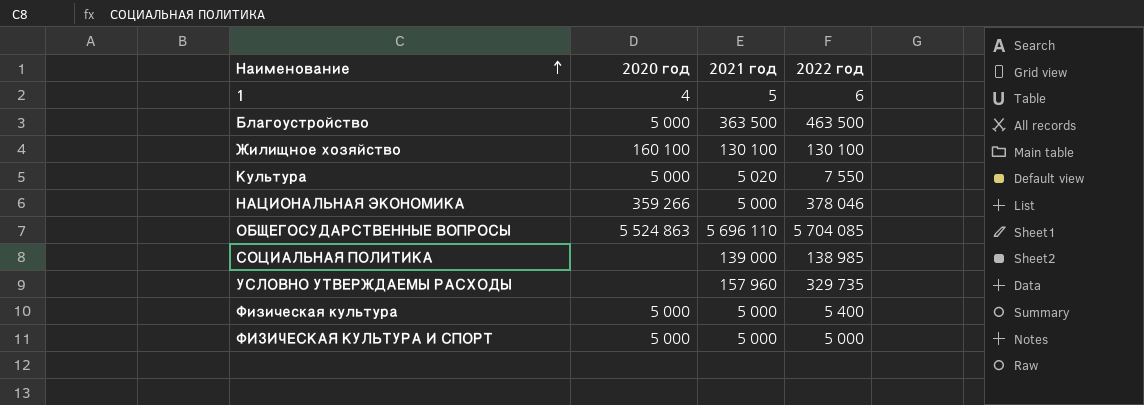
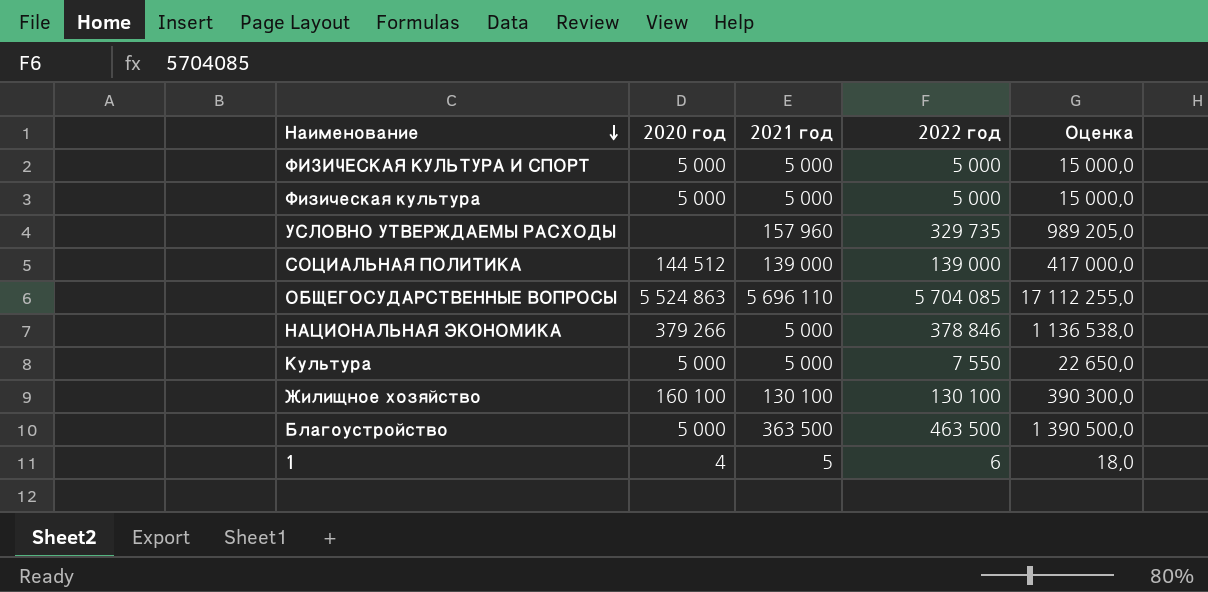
row order: Наименование ascending -> Наименование descending
column Оценка | formula: none -> [2022 год] * 3
Физическая культура | 2022 год: 5 400 -> 5 000
СОЦИАЛЬНАЯ ПОЛИТИКА | 2020 год: none -> 144 512
СОЦИАЛЬНАЯ ПОЛИТИКА | 2022 год: 138 985 -> 139 000
НАЦИОНАЛЬНАЯ ЭКОНОМИКА | 2020 год: 359 266 -> 379 266
НАЦИОНАЛЬНАЯ ЭКОНОМИКА | 2022 год: 378 046 -> 378 846
Культура | 2021 год: 5 020 -> 5 000

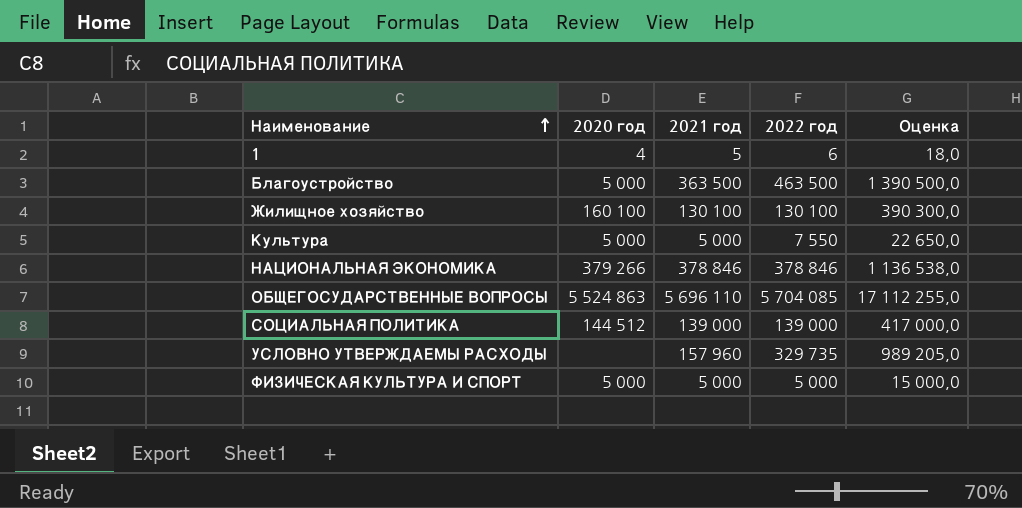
row order: Наименование descending -> Наименование ascending
row Физическая культура: 5 000 | 5 000 | 5 000 | 15 000,0 -> none
НАЦИОНАЛЬНАЯ ЭКОНОМИКА | 2021 год: 5 000 -> 378 846

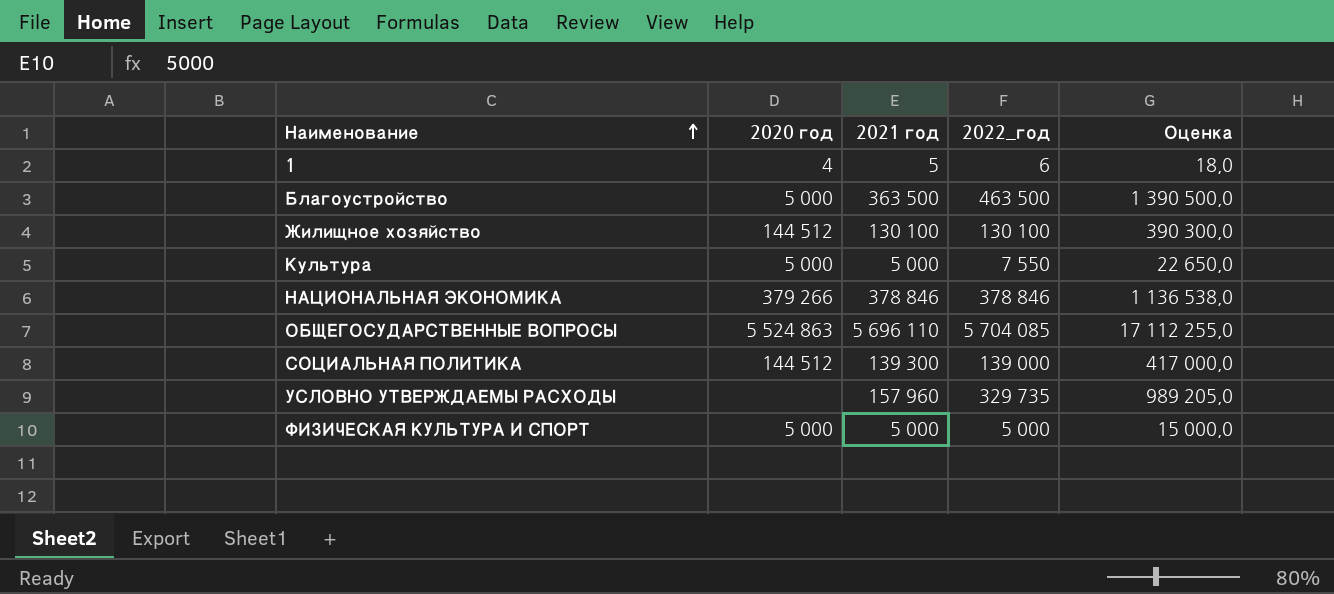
column name: 2022 год -> 2022_год
Жилищное хозяйство | 2020 год: 160 100 -> 144 512
СОЦИАЛЬНАЯ ПОЛИТИКА | 2021 год: 139 000 -> 139 300

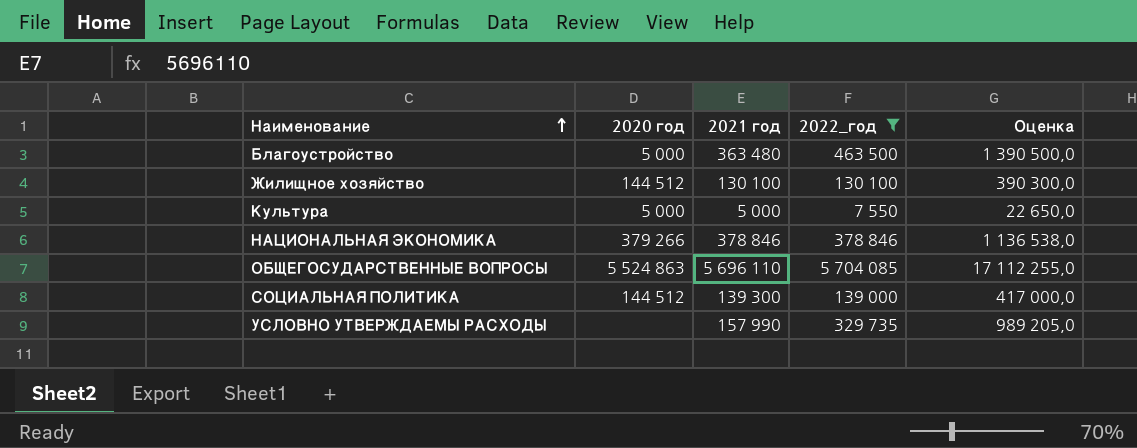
filter: none -> 2022_год >= 7 550
Благоустройство | 2021 год: 363 500 -> 363 480
УСЛОВНО УТВЕРЖДАЕМЫ РАСХОДЫ | 2021 год: 157 960 -> 157 990

